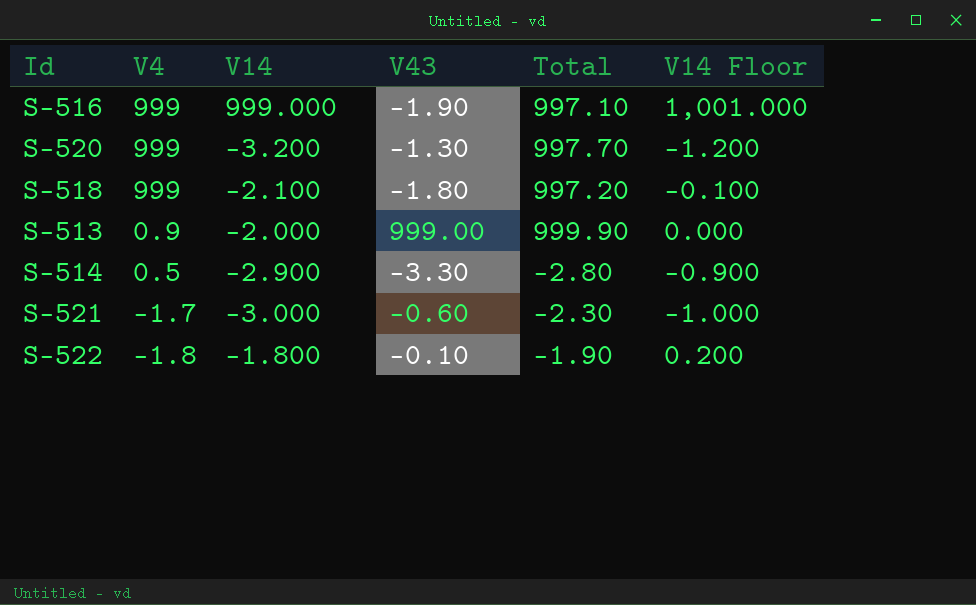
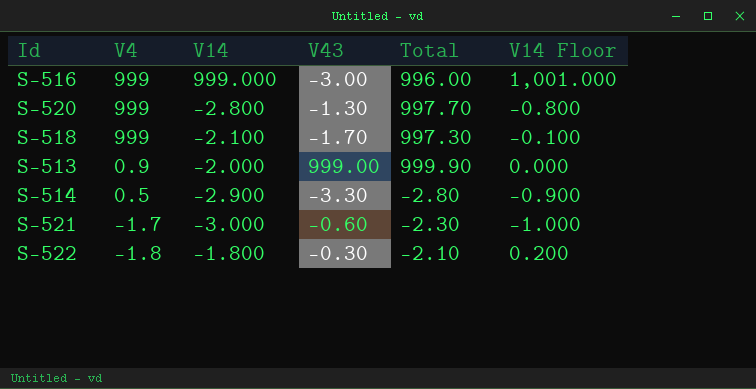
S-516 | V43: -1.90 -> -3.00
S-516 | Total: 997.10 -> 996.00
S-520 | V14: -3.200 -> -2.800
S-520 | V14 Floor: -1.200 -> -0.800
S-518 | V43: -1.80 -> -1.70
S-518 | Total: 997.20 -> 997.30
S-522 | V43: -0.10 -> -0.30
S-522 | Total: -1.90 -> -2.10

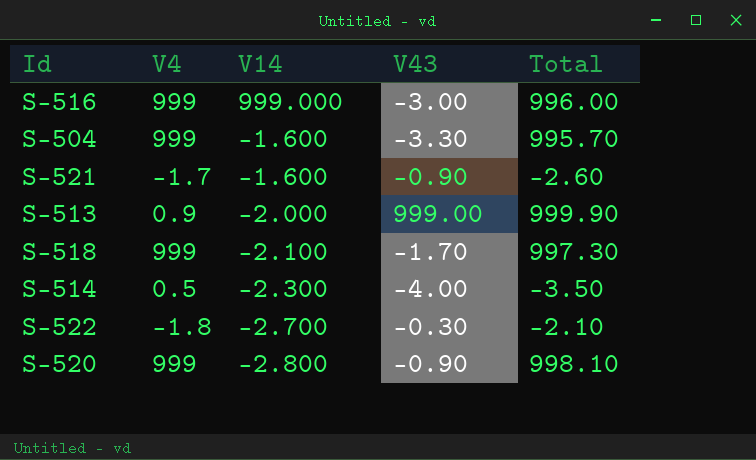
row order: V4 descending -> V14 descending
column V14 Floor | formula: [V14] + 2 -> none
row S-504: none -> 999 | -1.600 | -3.30 | 995.70
S-521 | V14: -3.000 -> -1.600
S-521 | V43: -0.60 -> -0.90
S-521 | Total: -2.30 -> -2.60
S-514 | V14: -2.900 -> -2.300
S-514 | V43: -3.30 -> -4.00
S-514 | Total: -2.80 -> -3.50
S-522 | V14: -1.800 -> -2.700
S-520 | V43: -1.30 -> -0.90
S-520 | Total: 997.70 -> 998.10

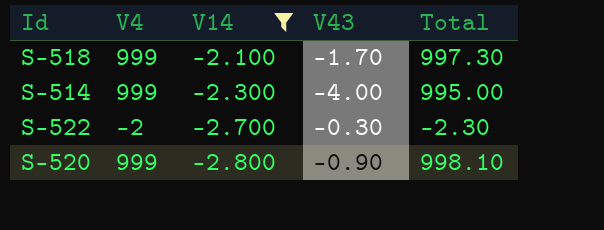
filter: none -> V14 <= -2.100
S-514 | V4: 0.5 -> 999
S-514 | Total: -3.50 -> 995.00
S-522 | V4: -1.8 -> -2
S-522 | Total: -2.10 -> -2.30

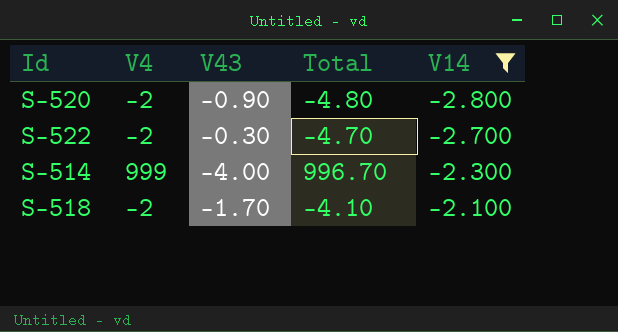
row order: V14 descending -> V14 ascending
column Total | formula: [V4] + [V43] -> [V4] + [V14]
column V14 | position: 3 -> 5
S-520 | V4: 999 -> -2
S-518 | V4: 999 -> -2

